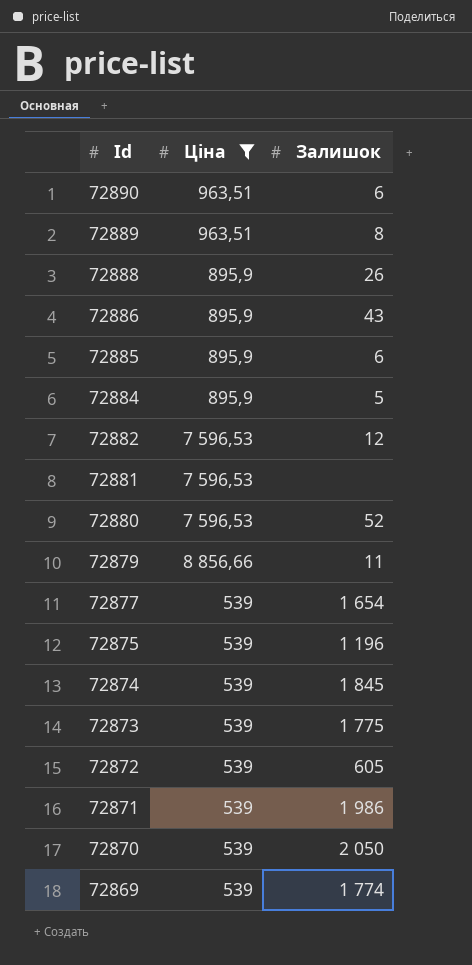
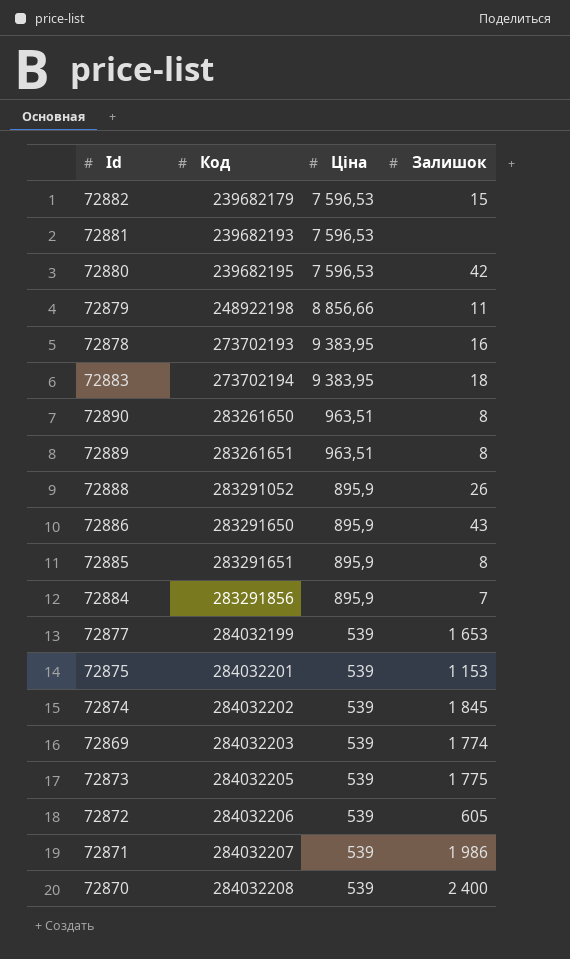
filter: Ціна != 9 383,95 -> none
row order: Id descending -> Код ascending
column Код | position: none -> 2
72882 | Залишок: 12 -> 15
72880 | Залишок: 52 -> 42
72890 | Залишок: 6 -> 8
72885 | Залишок: 6 -> 8
72884 | Залишок: 5 -> 7
72877 | Залишок: 1 654 -> 1 653
72875 | Залишок: 1 196 -> 1 153
72870 | Залишок: 2 050 -> 2 400

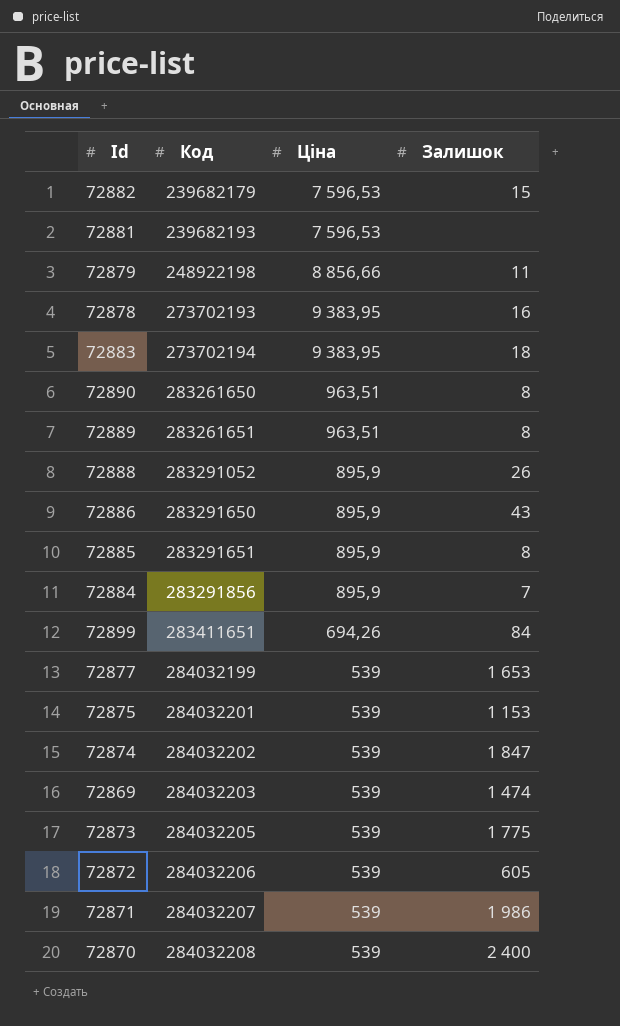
row 72880: 239682195 | 7 596,53 | 42 -> none
row 72899: none -> 283411651 | 694,26 | 84
72874 | Залишок: 1 845 -> 1 847
72869 | Залишок: 1 774 -> 1 474

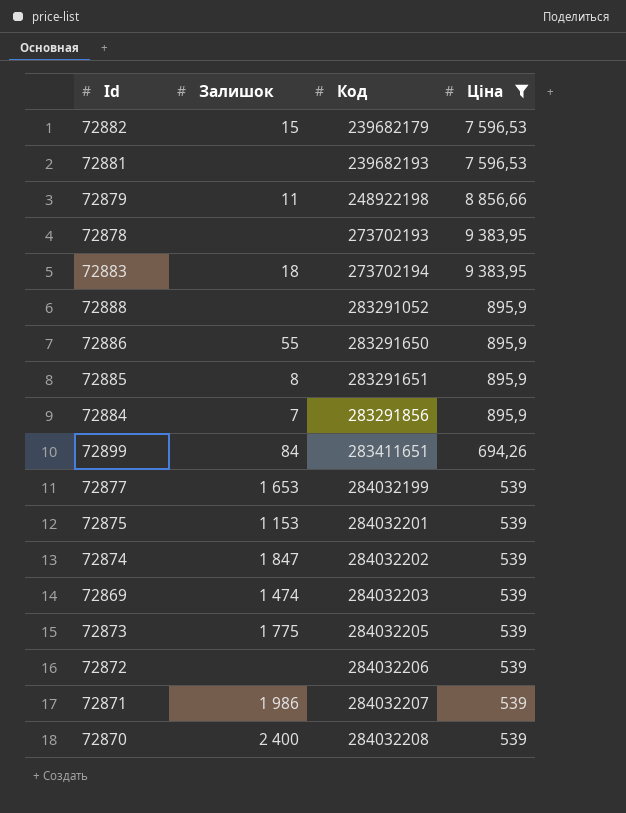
filter: none -> Ціна != 963,51
column Залишок | position: 4 -> 2
72878 | Залишок: 16 -> none
72888 | Залишок: 26 -> none
72886 | Залишок: 43 -> 55
72872 | Залишок: 605 -> none

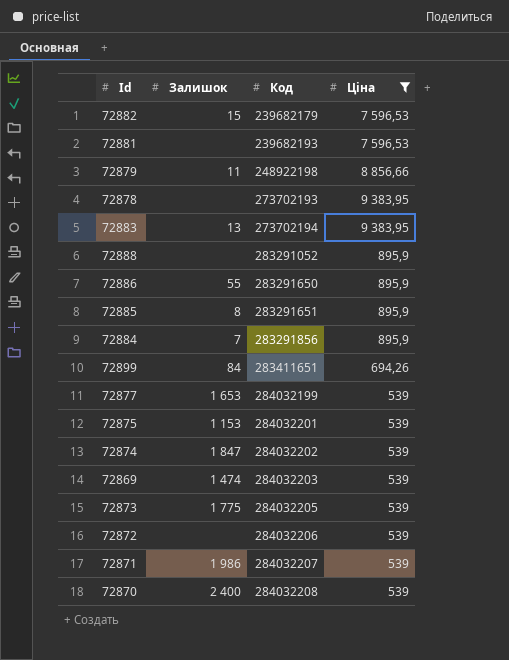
72883 | Залишок: 18 -> 13

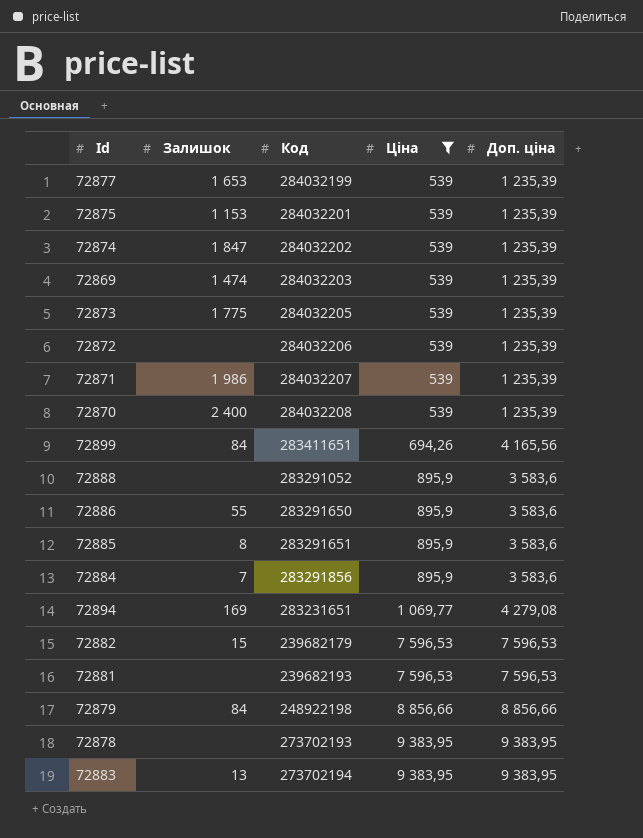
row order: Код ascending -> Ціна ascending
column Доп. ціна | position: none -> 5
row 72894: none -> 169 | 283231651 | 1 069,77 | 4 279,08
72879 | Залишок: 11 -> 84

